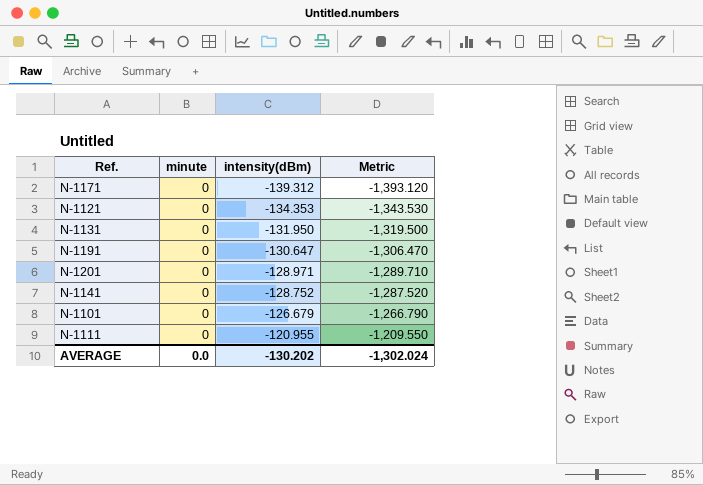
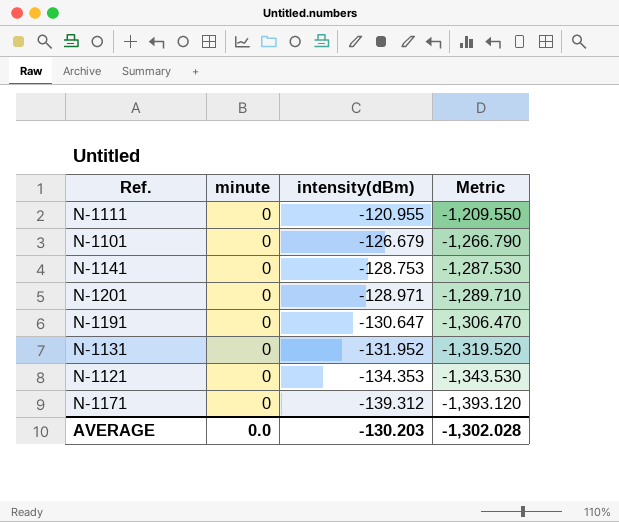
row order: intensity(dBm) ascending -> intensity(dBm) descending
N-1141 | intensity(dBm): -128.752 -> -128.753
N-1141 | Metric: -1,287.520 -> -1,287.530
N-1131 | intensity(dBm): -131.950 -> -131.952
N-1131 | Metric: -1,319.500 -> -1,319.520
AVERAGE | intensity(dBm): -130.202 -> -130.203
AVERAGE | Metric: -1,302.024 -> -1,302.028

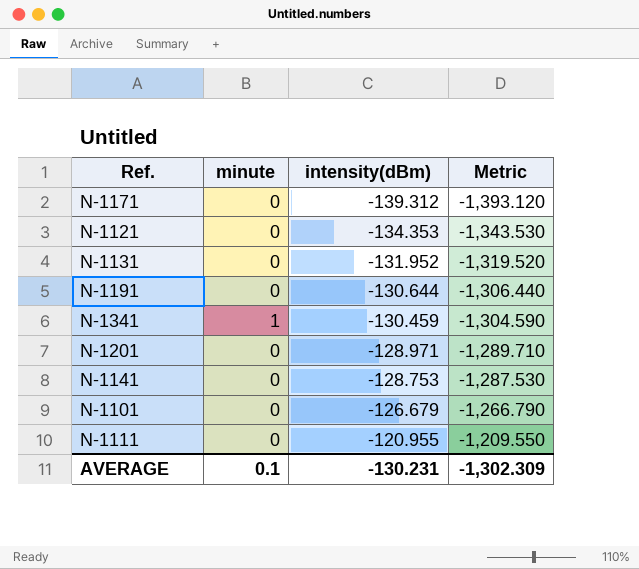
row order: intensity(dBm) descending -> intensity(dBm) ascending
N-1191 | intensity(dBm): -130.647 -> -130.644
N-1191 | Metric: -1,306.470 -> -1,306.440
row N-1341: none -> 1 | -130.459 | -1,304.590
AVERAGE | minute: 0.0 -> 0.1
AVERAGE | intensity(dBm): -130.203 -> -130.231
AVERAGE | Metric: -1,302.028 -> -1,302.309

